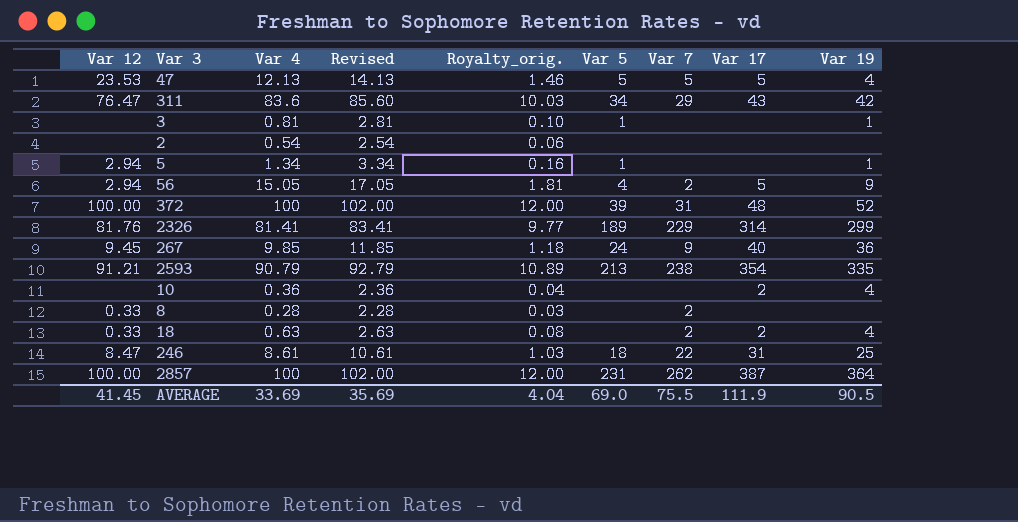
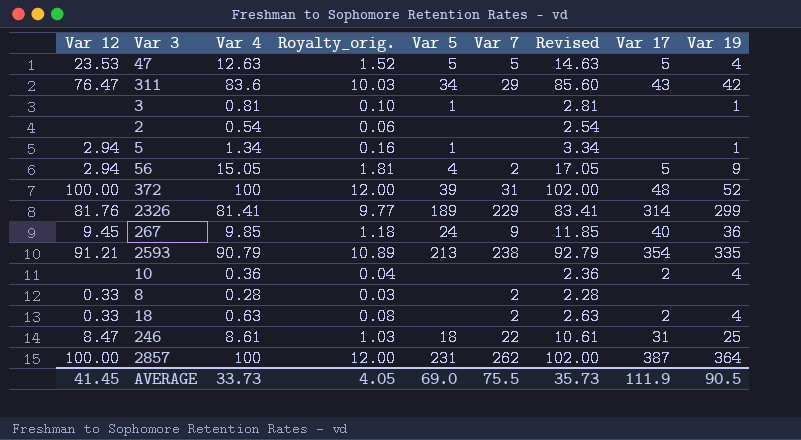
column Revised | position: 4 -> 7
47 | Var 4: 12.13 -> 12.63
47 | Royalty_orig.: 1.46 -> 1.52
47 | Revised: 14.13 -> 14.63
AVERAGE | Var 4: 33.69 -> 33.73
AVERAGE | Royalty_orig.: 4.04 -> 4.05
AVERAGE | Revised: 35.69 -> 35.73

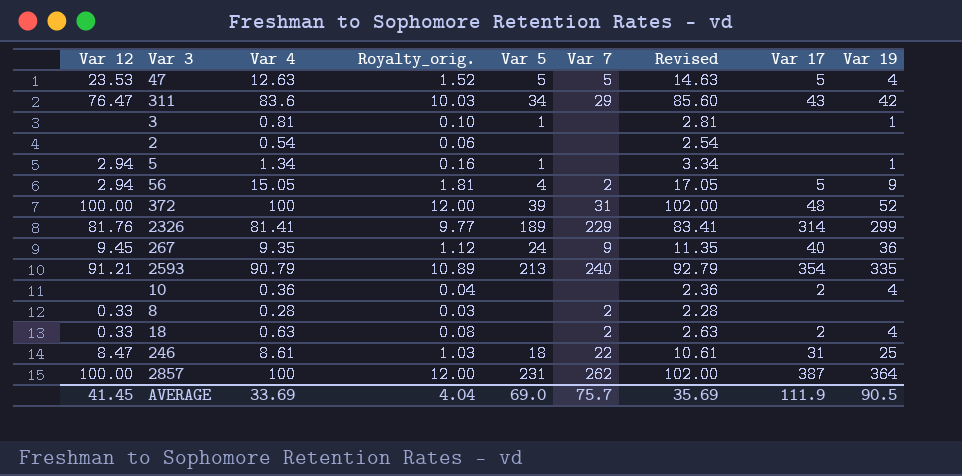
267 | Var 4: 9.85 -> 9.35
267 | Royalty_orig.: 1.18 -> 1.12
267 | Revised: 11.85 -> 11.35
2593 | Var 7: 238 -> 240
AVERAGE | Var 4: 33.73 -> 33.69
AVERAGE | Royalty_orig.: 4.05 -> 4.04
AVERAGE | Var 7: 75.5 -> 75.7
AVERAGE | Revised: 35.73 -> 35.69

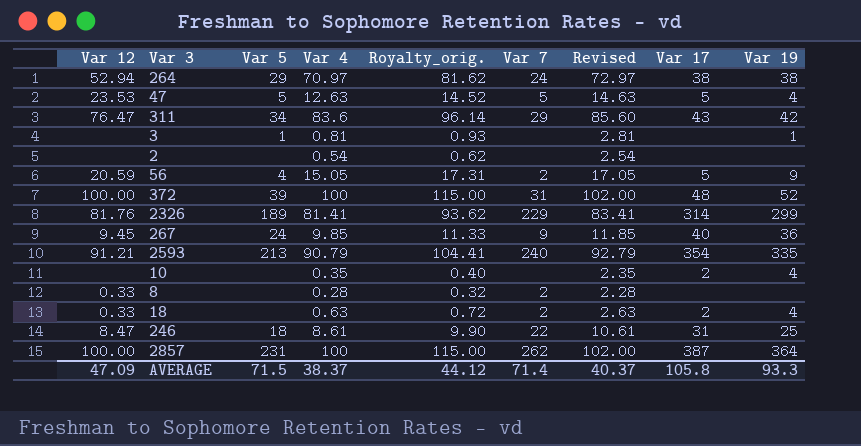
column Var 5 | position: 5 -> 3
column Royalty_orig. | formula: [Var 4] * 0.12 -> [Var 4] * 1.15
row 5: 2.94 | 1.34 | 0.16 | 1 | none | 3.34 | none | 1 -> none
row 264: none -> 52.94 | 29 | 70.97 | 81.62 | 24 | 72.97 | 38 | 38
56 | Var 12: 2.94 -> 20.59
267 | Var 4: 9.35 -> 9.85
267 | Revised: 11.35 -> 11.85
10 | Var 4: 0.36 -> 0.35
10 | Revised: 2.36 -> 2.35
AVERAGE | Var 12: 41.45 -> 47.09
AVERAGE | Var 5: 69.0 -> 71.5
AVERAGE | Var 4: 33.69 -> 38.37
AVERAGE | Royalty_orig.: 4.04 -> 44.12
AVERAGE | Var 7: 75.7 -> 71.4
AVERAGE | Revised: 35.69 -> 40.37
AVERAGE | Var 17: 111.9 -> 105.8
AVERAGE | Var 19: 90.5 -> 93.3

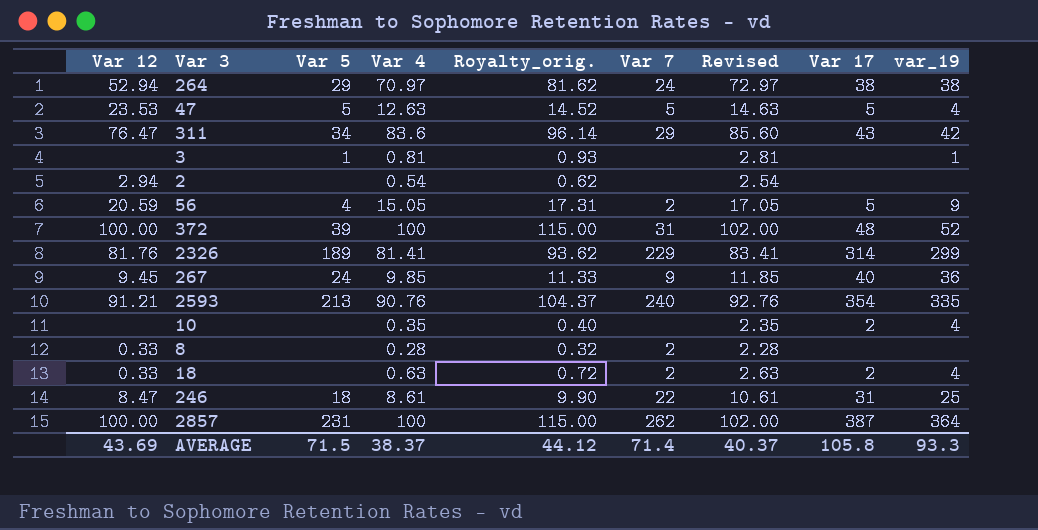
column name: Var 19 -> var_19
2 | Var 12: none -> 2.94
2593 | Var 4: 90.79 -> 90.76
2593 | Royalty_orig.: 104.41 -> 104.37
2593 | Revised: 92.79 -> 92.76
AVERAGE | Var 12: 47.09 -> 43.69

